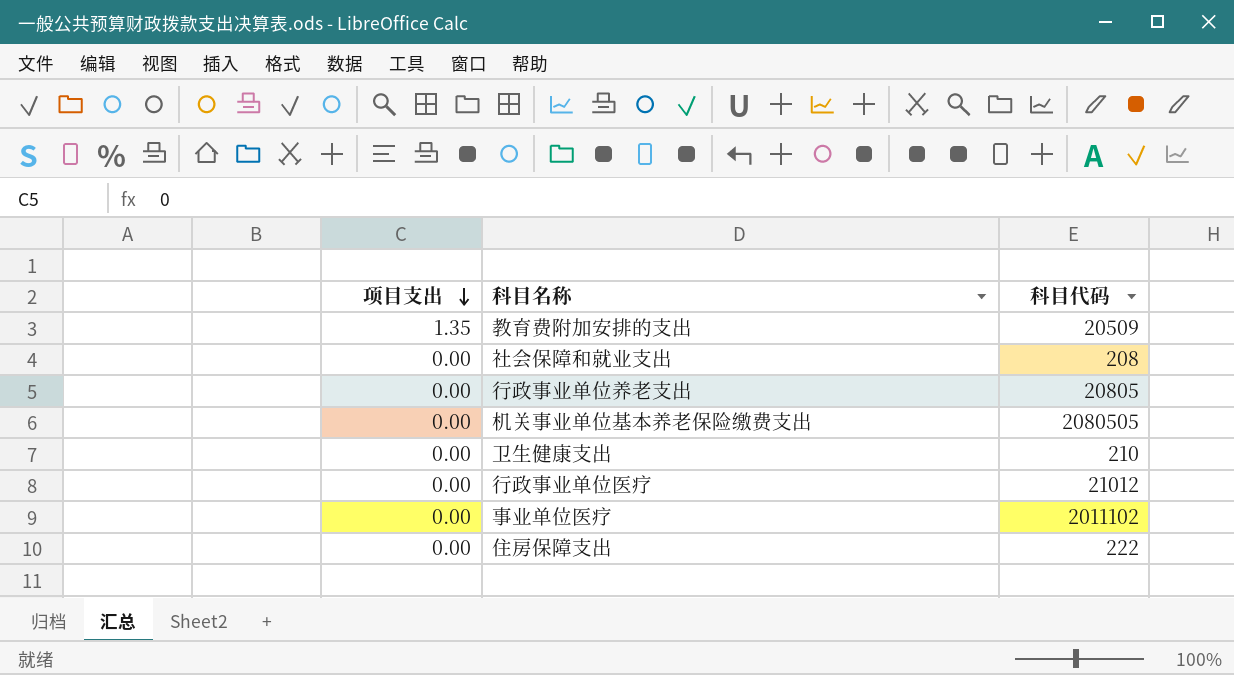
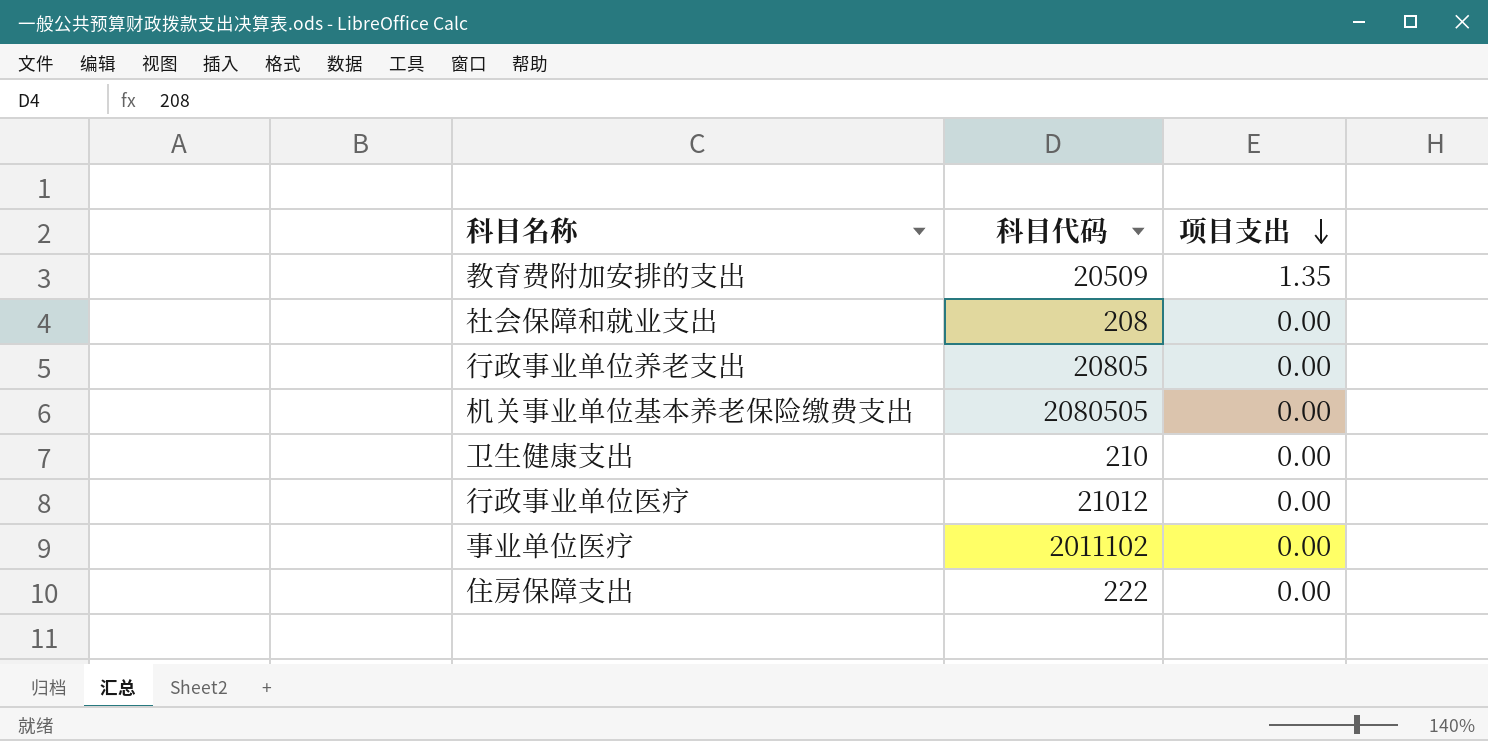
column 项目支出 | position: 1 -> 3

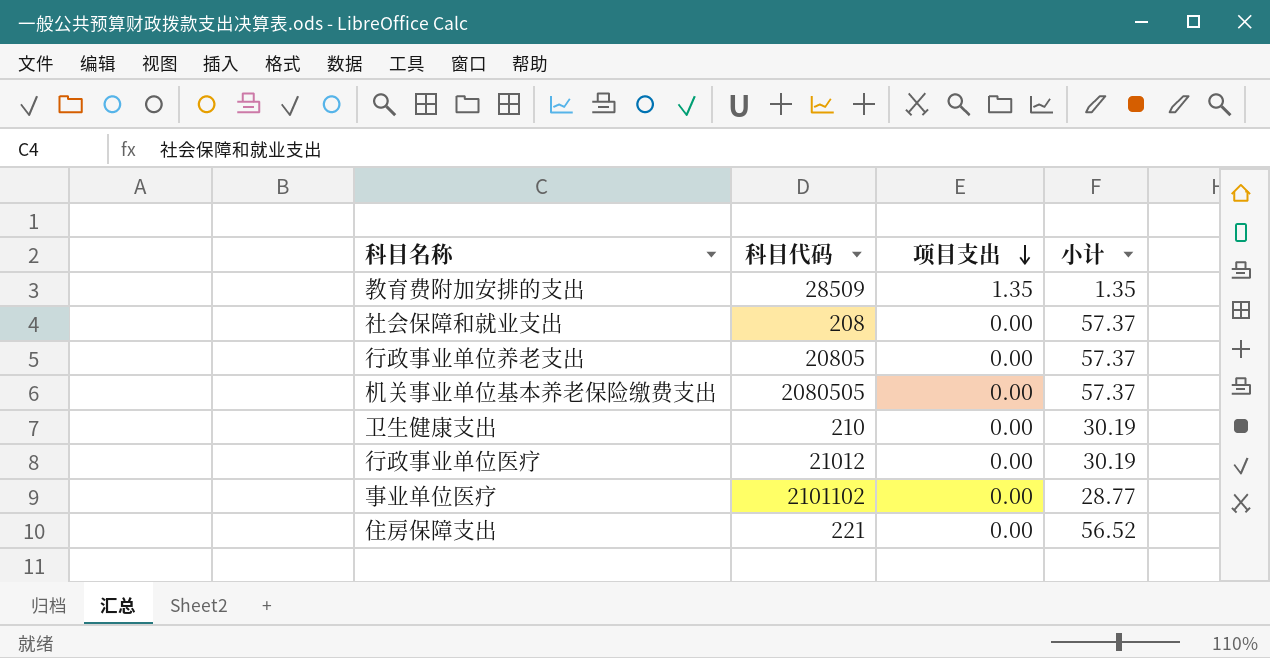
column 小计 | position: none -> 4
教育费附加安排的支出 | 科目代码: 20509 -> 28509
事业单位医疗 | 科目代码: 2011102 -> 2101102
住房保障支出 | 科目代码: 222 -> 221

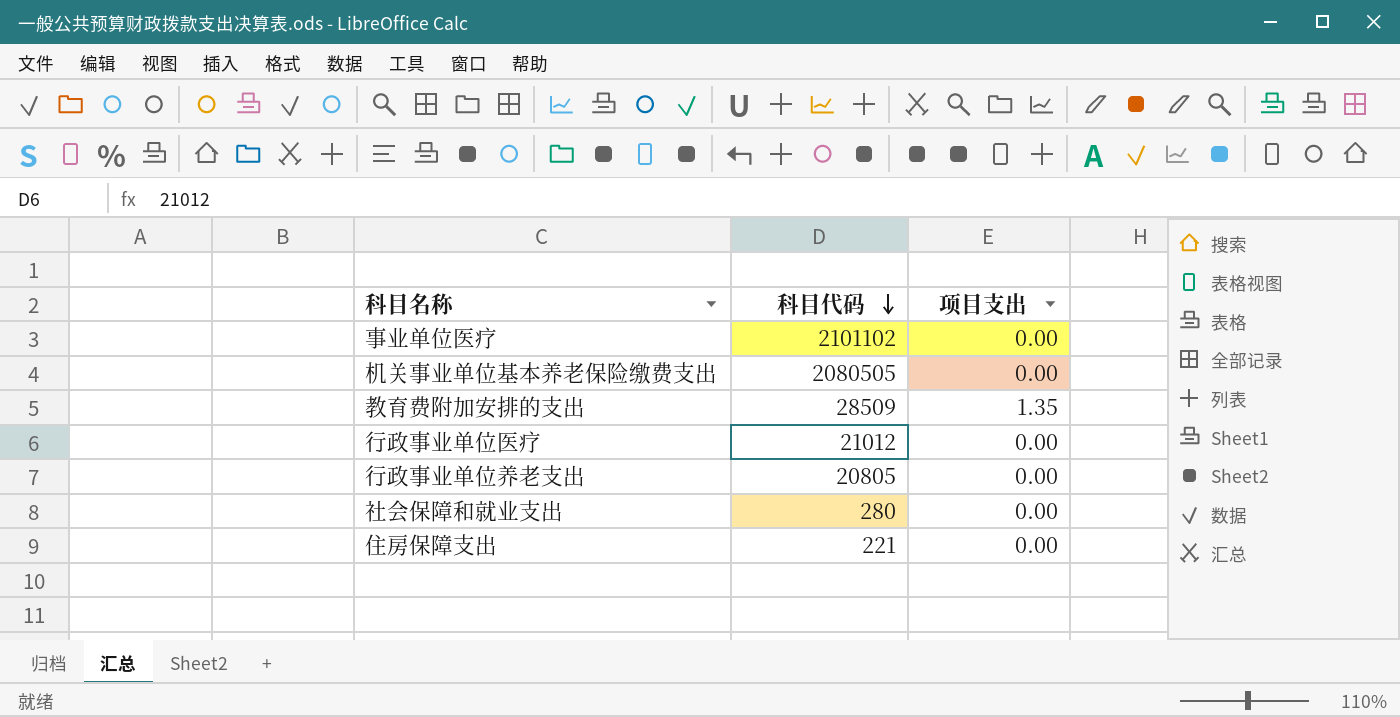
row order: 项目支出 descending -> 科目代码 descending
column 小计 | position: 4 -> none
row 卫生健康支出: 210 | 0.00 | 30.19 -> none
社会保障和就业支出 | 科目代码: 208 -> 280

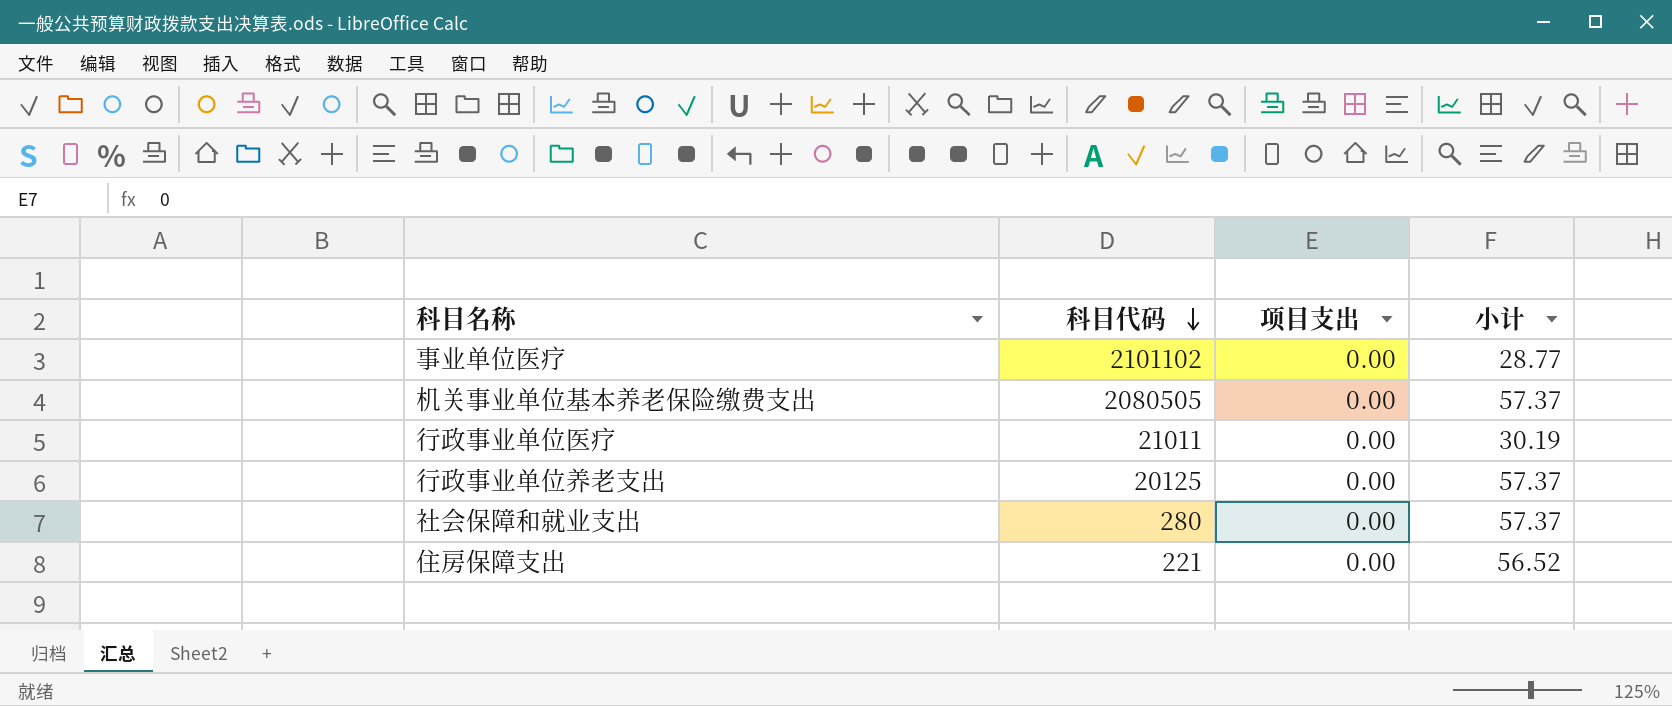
column 小计 | position: none -> 4
row 教育费附加安排的支出: 28509 | 1.35 -> none
行政事业单位医疗 | 科目代码: 21012 -> 21011
行政事业单位养老支出 | 科目代码: 20805 -> 20125

